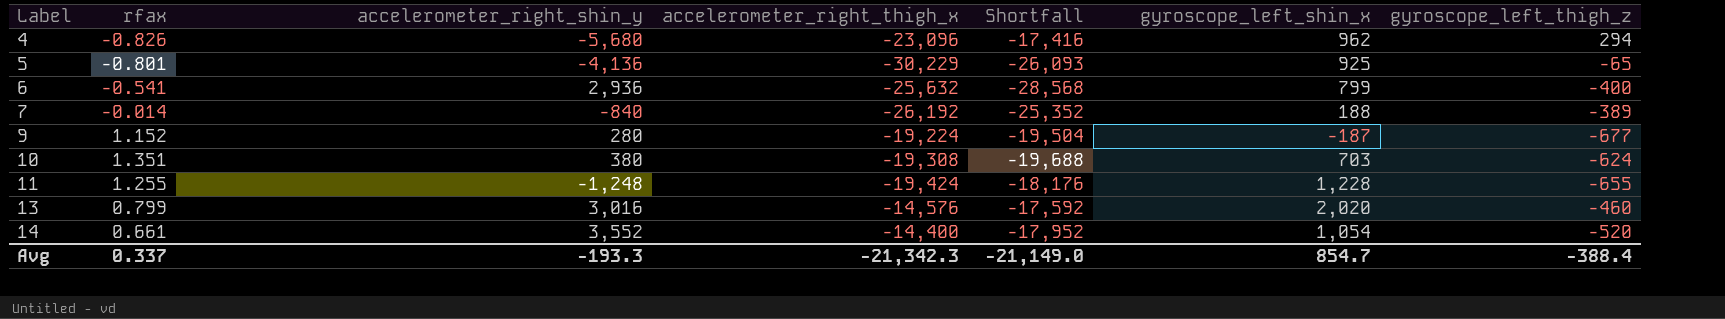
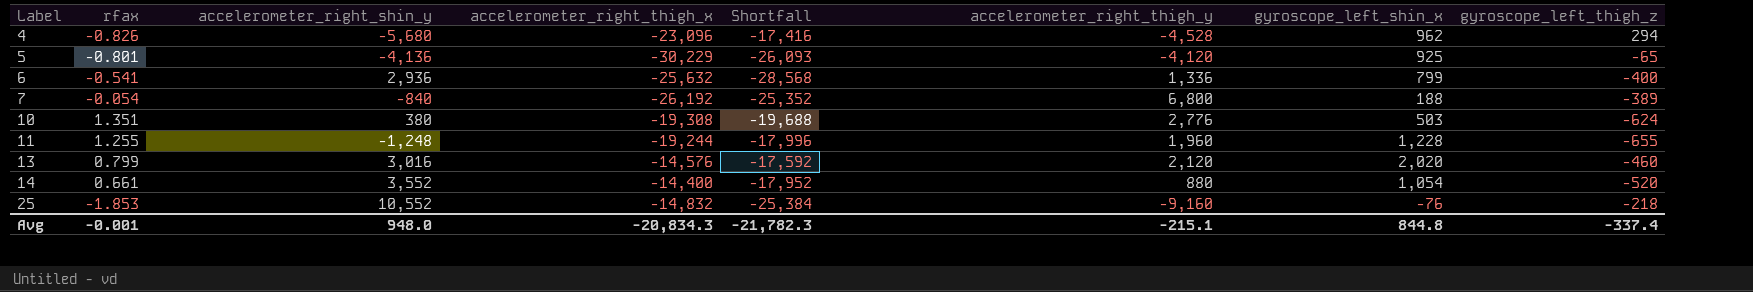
column accelerometer_right_thigh_y | position: none -> 6
row 9: 1.152 | 280 | -19,224 | -19,504 | -187 | -677 -> none
7 | rfax: -0.014 -> -0.054
10 | gyroscope_left_shin_x: 703 -> 503
11 | accelerometer_right_thigh_x: -19,424 -> -19,244
11 | Shortfall: -18,176 -> -17,996
row 25: none -> -1.853 | 10,552 | -14,832 | -25,384 | -9,160 | -76 | -218
Avg | rfax: 0.337 -> -0.001
Avg | accelerometer_right_shin_y: -193.3 -> 948.0
Avg | accelerometer_right_thigh_x: -21,342.3 -> -20,834.3
Avg | Shortfall: -21,149.0 -> -21,782.3
Avg | gyroscope_left_shin_x: 854.7 -> 844.8
Avg | gyroscope_left_thigh_z: -388.4 -> -337.4

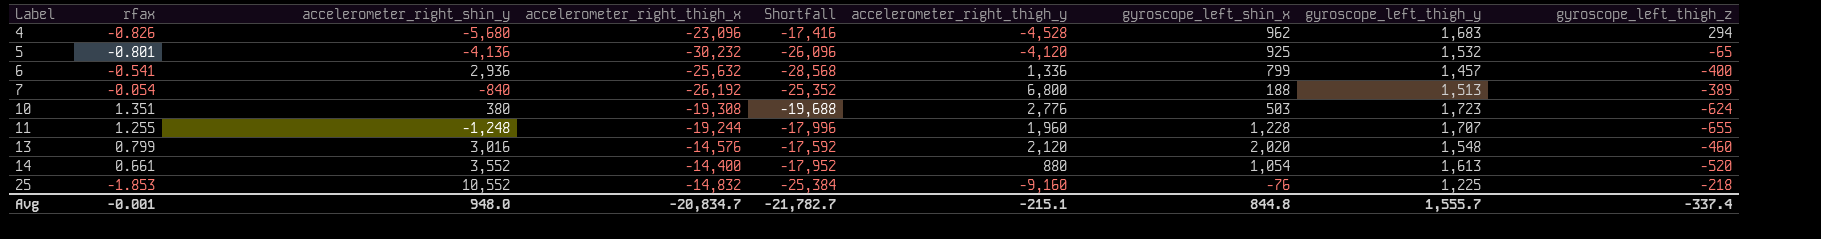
column gyroscope_left_thigh_y | position: none -> 8
5 | accelerometer_right_thigh_x: -30,229 -> -30,232
5 | Shortfall: -26,093 -> -26,096
Avg | accelerometer_right_thigh_x: -20,834.3 -> -20,834.7
Avg | Shortfall: -21,782.3 -> -21,782.7

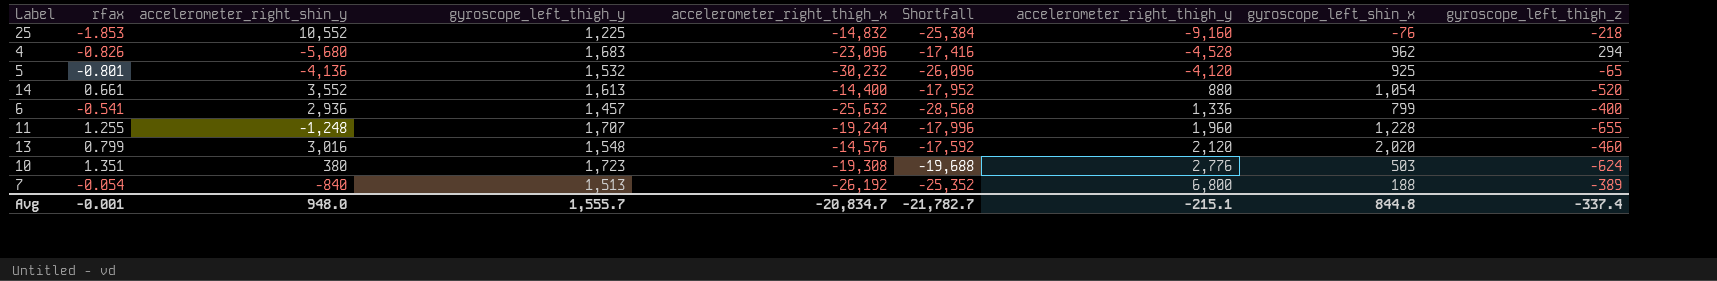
row order: Label ascending -> accelerometer_right_thigh_y ascending
column gyroscope_left_thigh_y | position: 8 -> 4

